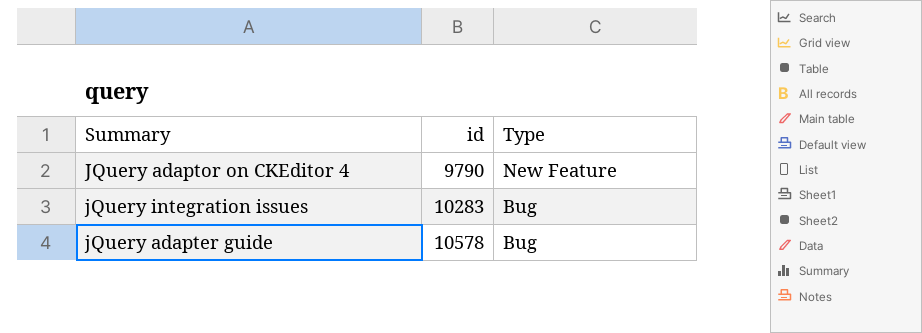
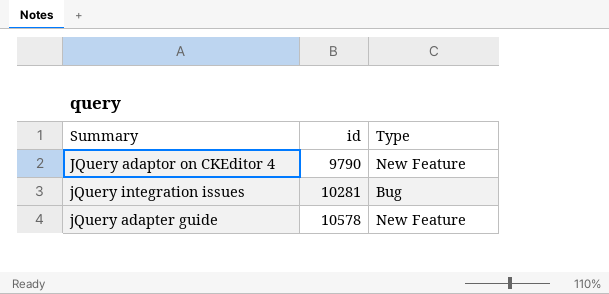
jQuery integration issues | id: 10283 -> 10281
jQuery adapter guide | Type: Bug -> New Feature

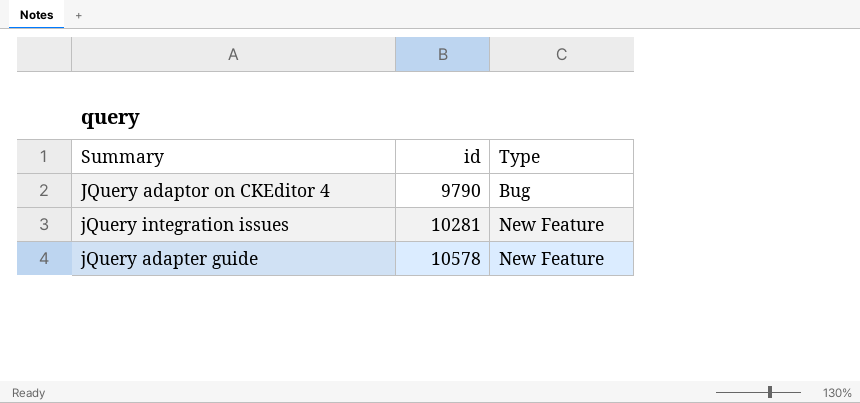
JQuery adaptor on CKEditor 4 | Type: New Feature -> Bug
jQuery integration issues | Type: Bug -> New Feature

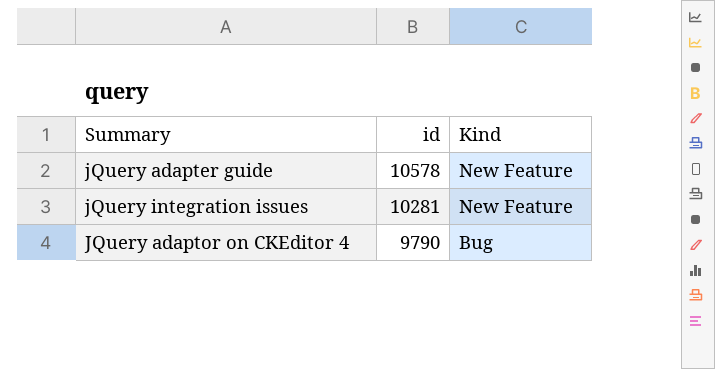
row order: id ascending -> id descending
column name: Type -> Kind

